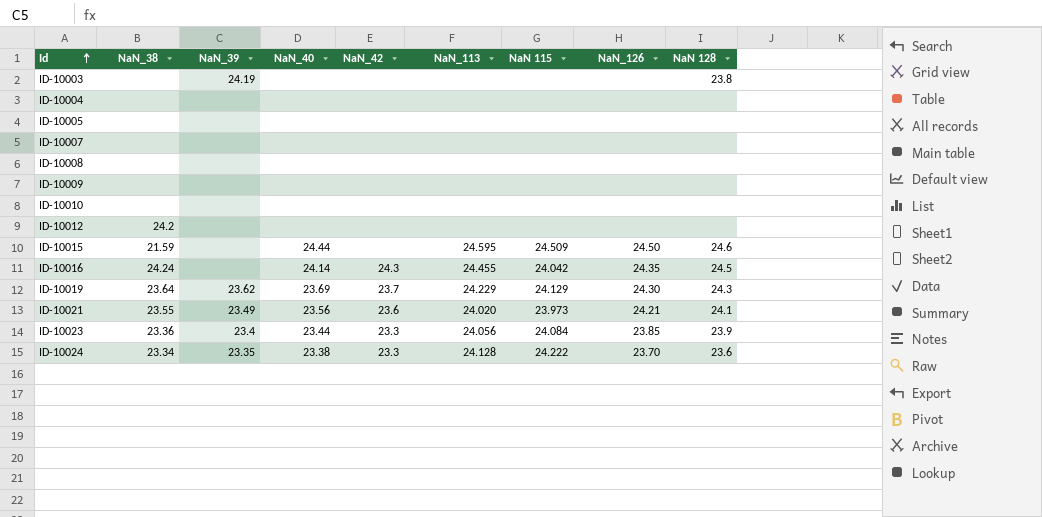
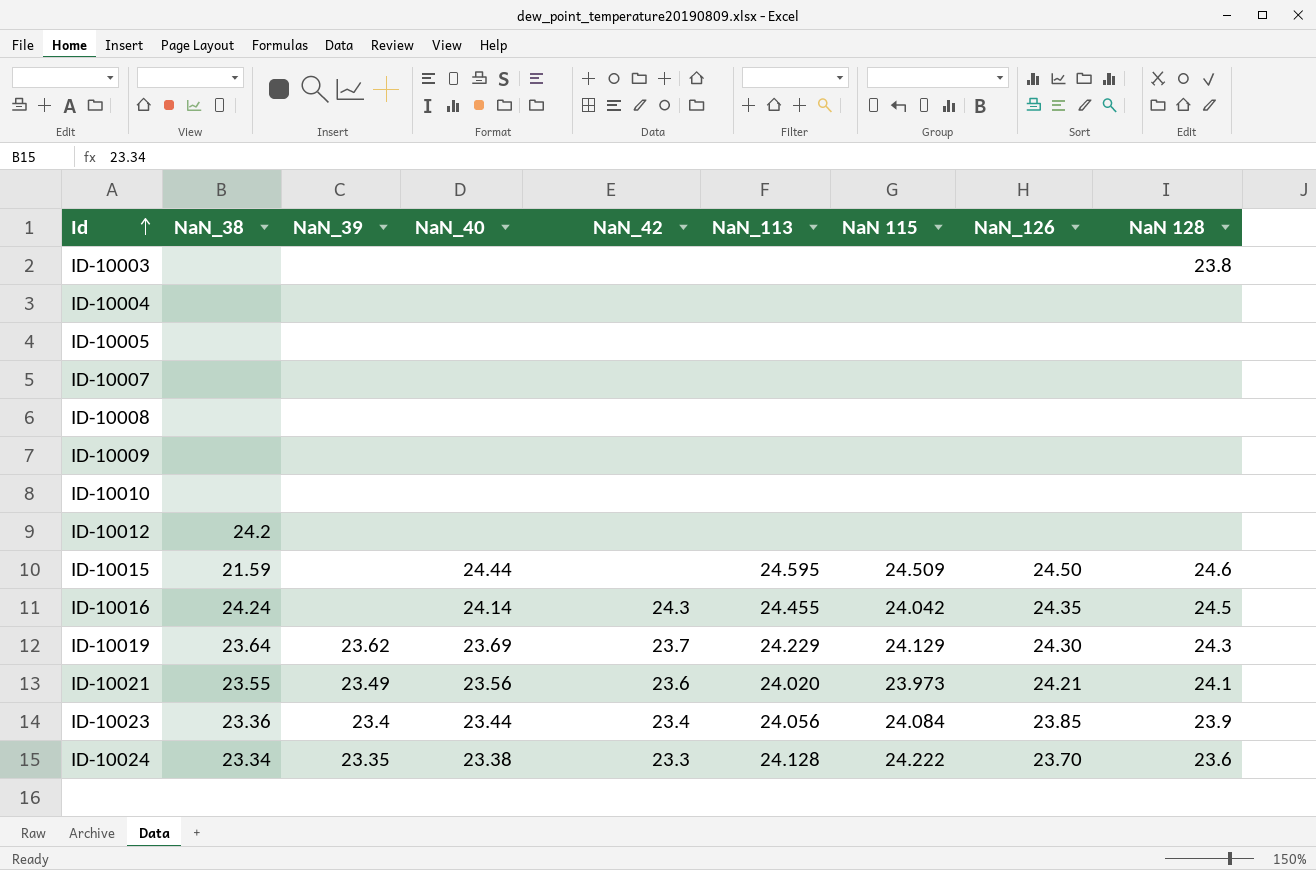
ID-10003 | NaN_39: 24.19 -> none
ID-10023 | NaN_42: 23.3 -> 23.4

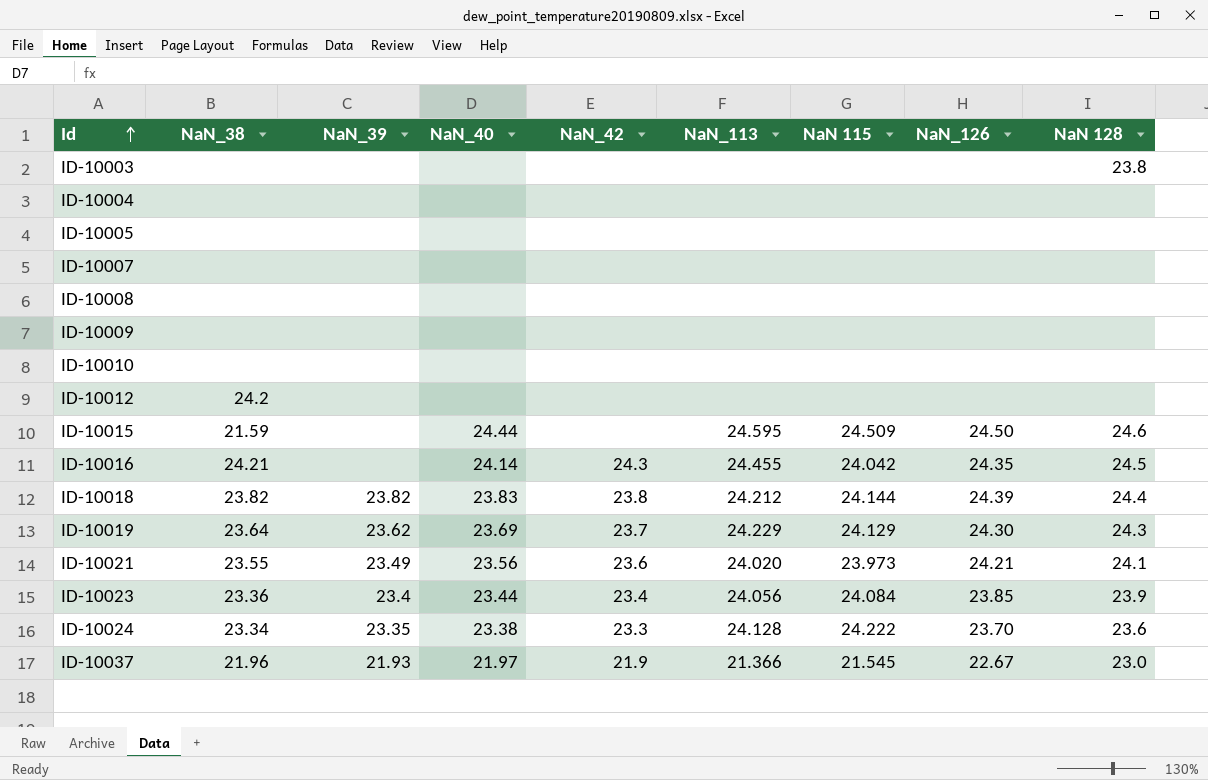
ID-10016 | NaN_38: 24.24 -> 24.21
row ID-10018: none -> 23.82 | 23.82 | 23.83 | 23.8 | 24.212 | 24.144 | 24.39 | 24.4
row ID-10037: none -> 21.96 | 21.93 | 21.97 | 21.9 | 21.366 | 21.545 | 22.67 | 23.0

